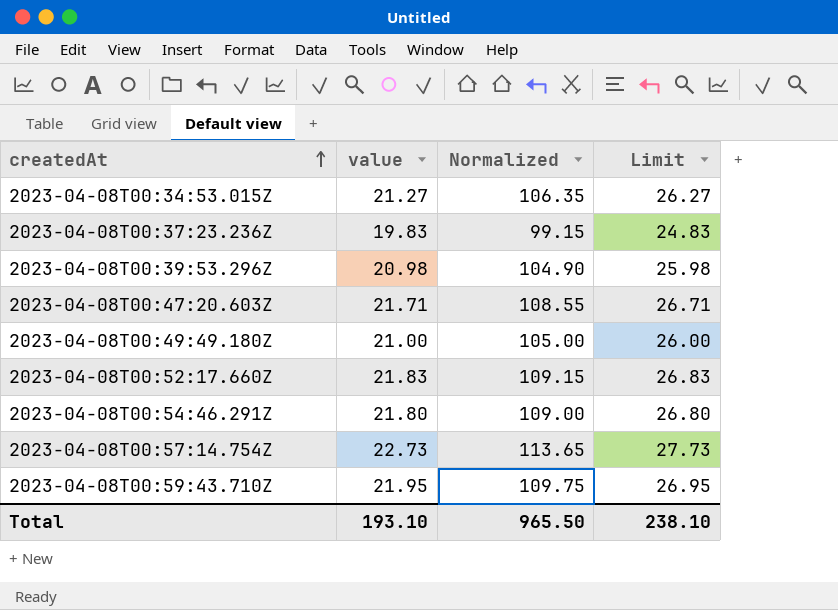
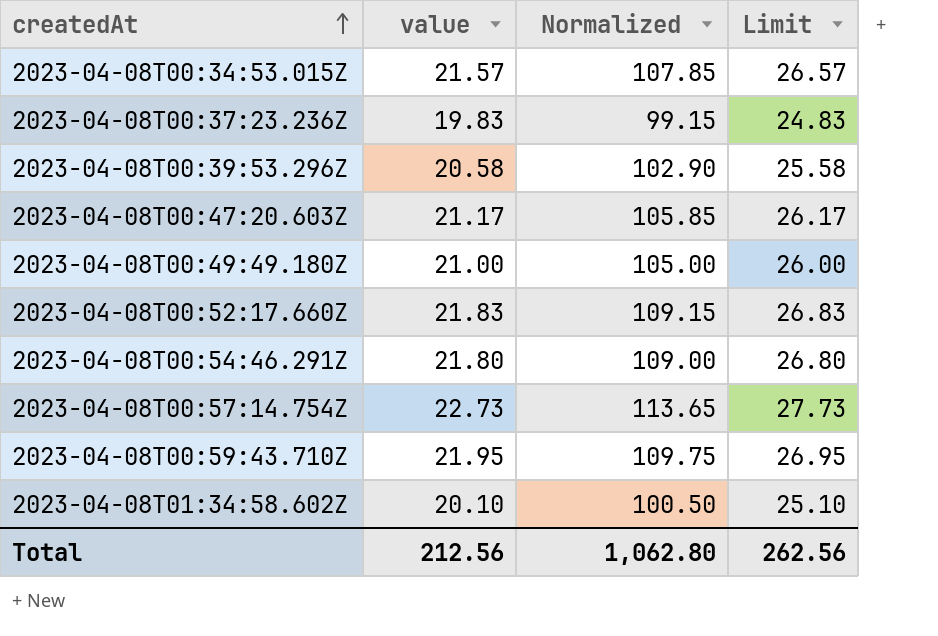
2023-04-08T00:34:53.015Z | value: 21.27 -> 21.57
2023-04-08T00:34:53.015Z | Normalized: 106.35 -> 107.85
2023-04-08T00:34:53.015Z | Limit: 26.27 -> 26.57
2023-04-08T00:39:53.296Z | value: 20.98 -> 20.58
2023-04-08T00:39:53.296Z | Normalized: 104.90 -> 102.90
2023-04-08T00:39:53.296Z | Limit: 25.98 -> 25.58
2023-04-08T00:47:20.603Z | value: 21.71 -> 21.17
2023-04-08T00:47:20.603Z | Normalized: 108.55 -> 105.85
2023-04-08T00:47:20.603Z | Limit: 26.71 -> 26.17
row 2023-04-08T01:34:58.602Z: none -> 20.10 | 100.50 | 25.10
Total | value: 193.10 -> 212.56
Total | Normalized: 965.50 -> 1,062.80
Total | Limit: 238.10 -> 262.56

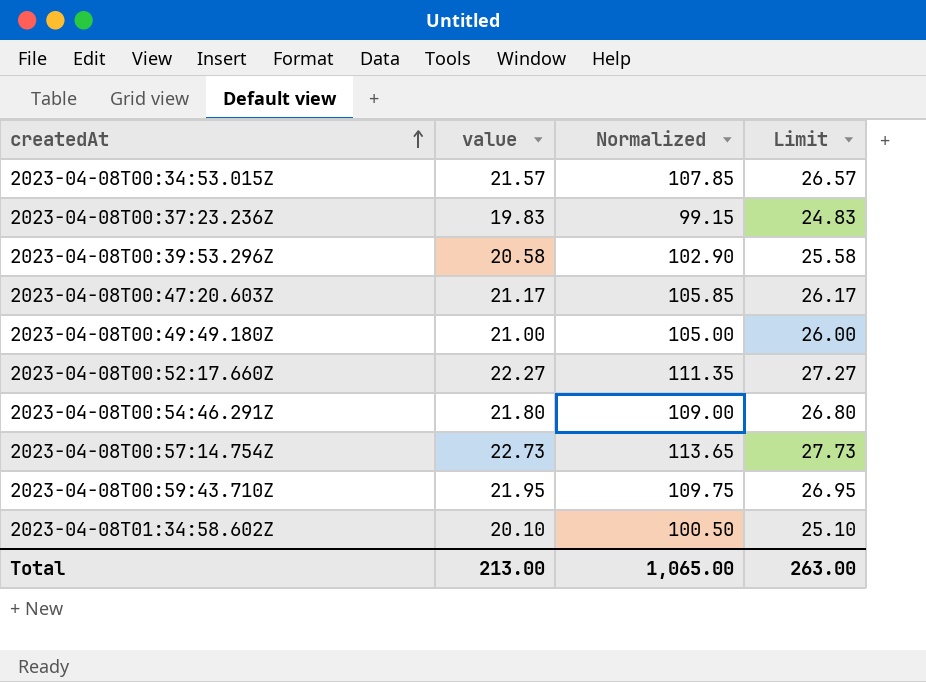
2023-04-08T00:52:17.660Z | value: 21.83 -> 22.27
2023-04-08T00:52:17.660Z | Normalized: 109.15 -> 111.35
2023-04-08T00:52:17.660Z | Limit: 26.83 -> 27.27
Total | value: 212.56 -> 213.00
Total | Normalized: 1,062.80 -> 1,065.00
Total | Limit: 262.56 -> 263.00

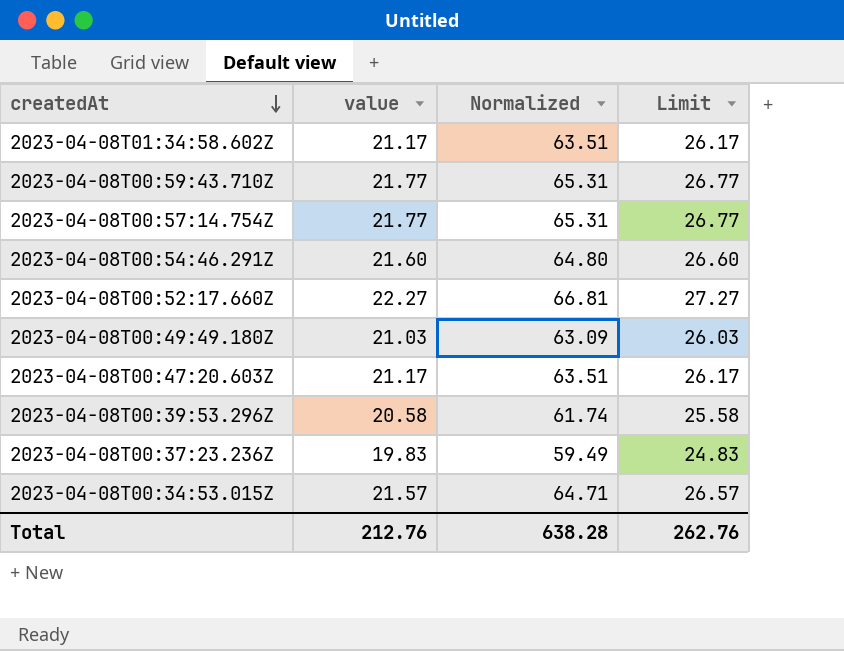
row order: createdAt ascending -> createdAt descending
column Normalized | formula: [value] * 5 -> [value] * 3
2023-04-08T01:34:58.602Z | value: 20.10 -> 21.17
2023-04-08T01:34:58.602Z | Limit: 25.10 -> 26.17
2023-04-08T00:59:43.710Z | value: 21.95 -> 21.77
2023-04-08T00:59:43.710Z | Limit: 26.95 -> 26.77
2023-04-08T00:57:14.754Z | value: 22.73 -> 21.77
2023-04-08T00:57:14.754Z | Limit: 27.73 -> 26.77
2023-04-08T00:54:46.291Z | value: 21.80 -> 21.60
2023-04-08T00:54:46.291Z | Limit: 26.80 -> 26.60
2023-04-08T00:49:49.180Z | value: 21.00 -> 21.03
2023-04-08T00:49:49.180Z | Limit: 26.00 -> 26.03
Total | value: 213.00 -> 212.76
Total | Normalized: 1,065.00 -> 638.28
Total | Limit: 263.00 -> 262.76

